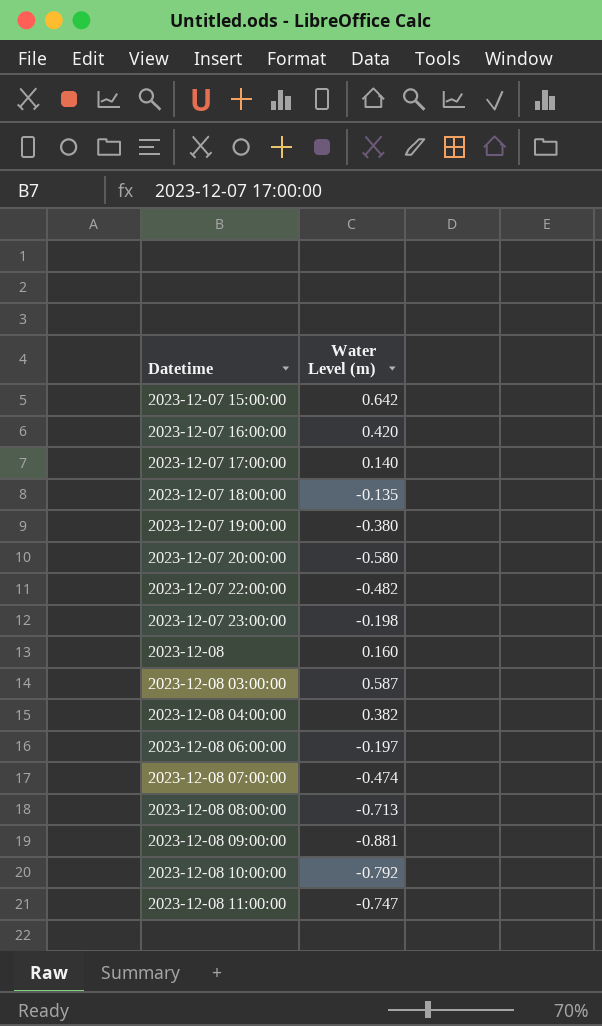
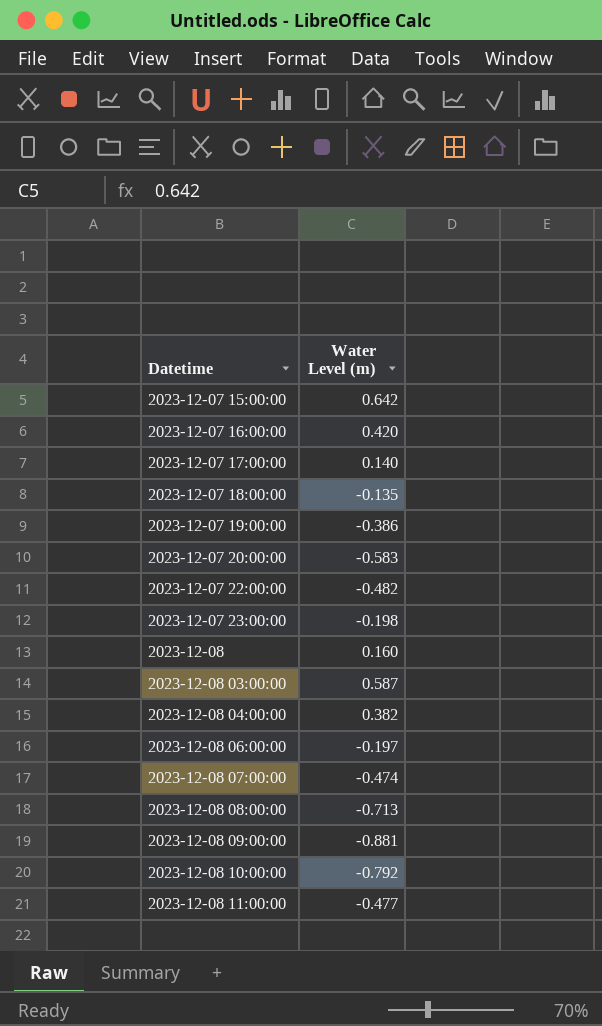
2023-12-07 19:00:00 | Water Level (m): -0.380 -> -0.386
2023-12-07 20:00:00 | Water Level (m): -0.580 -> -0.583
2023-12-08 11:00:00 | Water Level (m): -0.747 -> -0.477

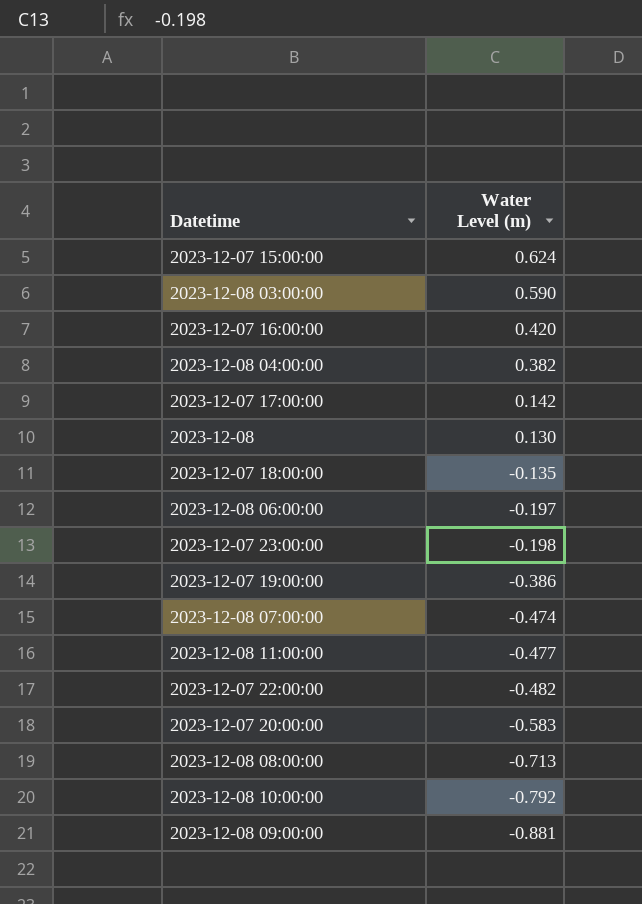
row order: Datetime ascending -> Water Level (m) descending
2023-12-07 15:00:00 | Water Level (m): 0.642 -> 0.624
2023-12-08 03:00:00 | Water Level (m): 0.587 -> 0.590
2023-12-07 17:00:00 | Water Level (m): 0.140 -> 0.142
2023-12-08 | Water Level (m): 0.160 -> 0.130

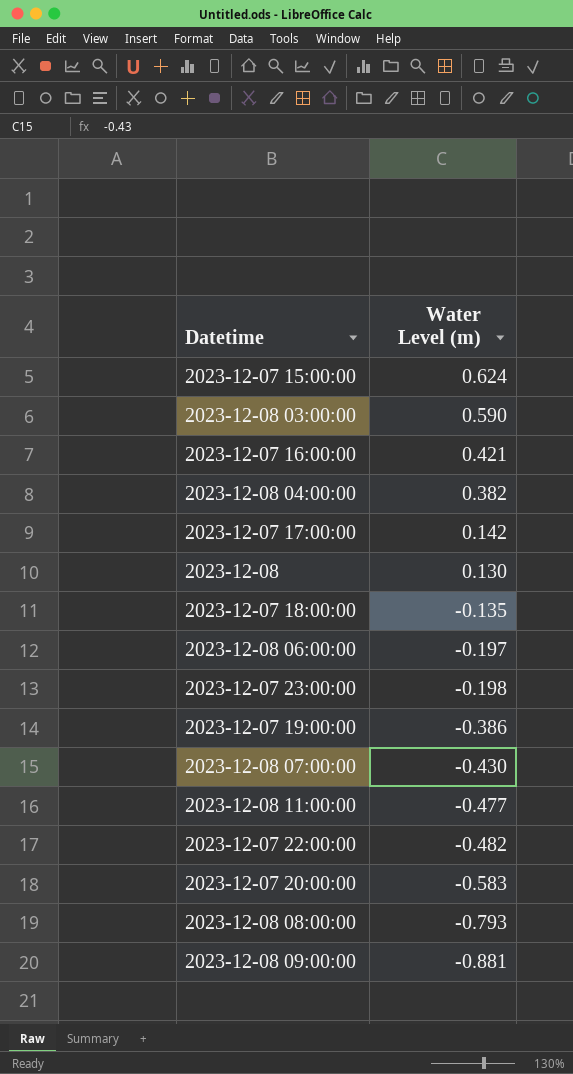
row 2023-12-08 10:00:00: -0.792 -> none
2023-12-07 16:00:00 | Water Level (m): 0.420 -> 0.421
2023-12-08 07:00:00 | Water Level (m): -0.474 -> -0.430
2023-12-08 08:00:00 | Water Level (m): -0.713 -> -0.793

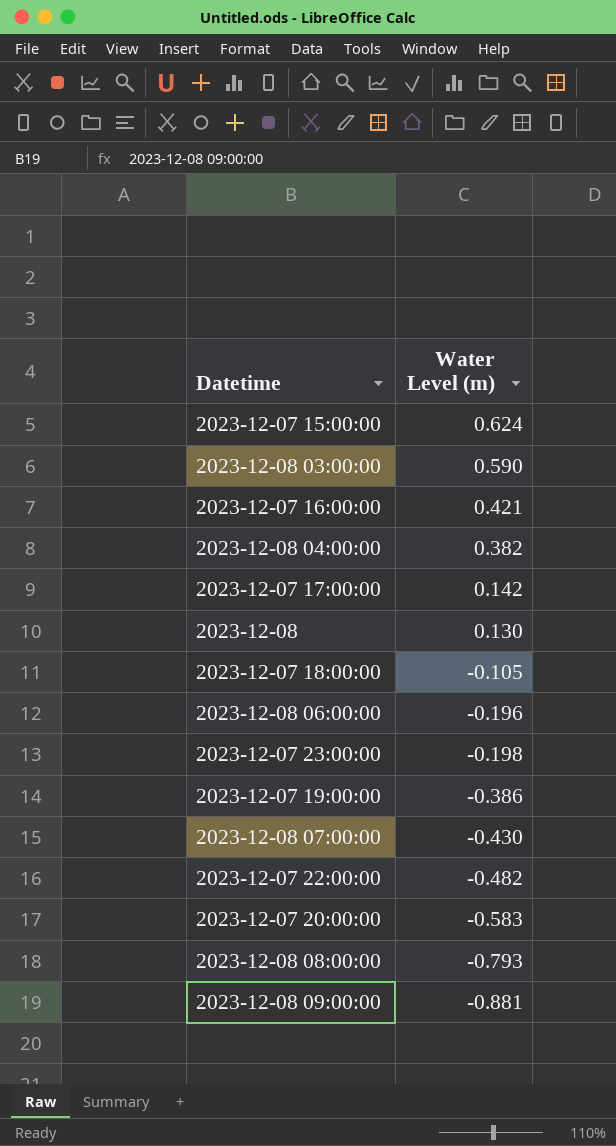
row 2023-12-08 11:00:00: -0.477 -> none
2023-12-07 18:00:00 | Water Level (m): -0.135 -> -0.105
2023-12-08 06:00:00 | Water Level (m): -0.197 -> -0.196

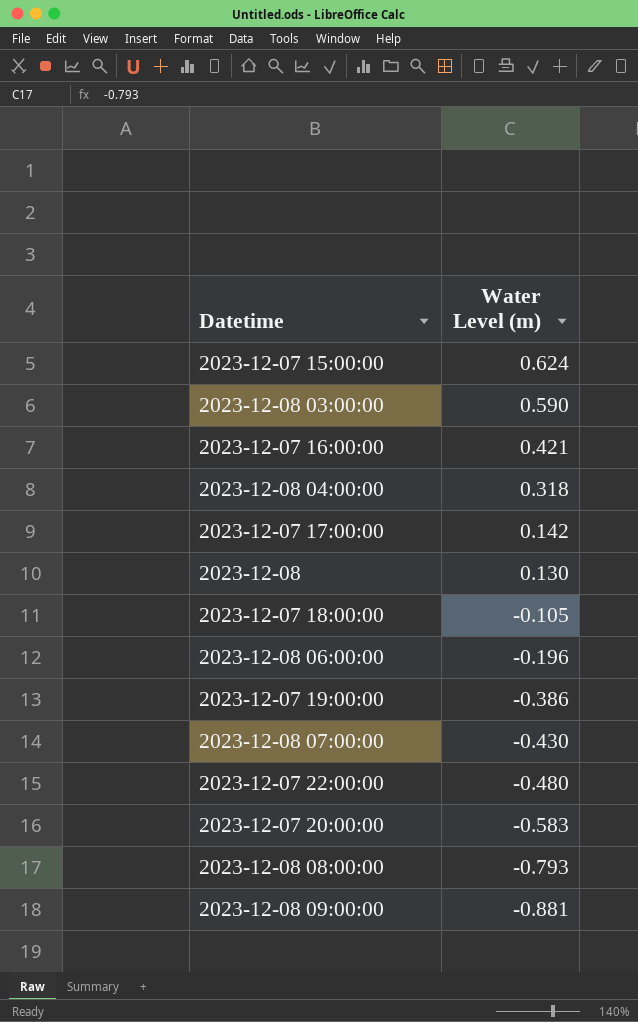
row 2023-12-07 23:00:00: -0.198 -> none
2023-12-08 04:00:00 | Water Level (m): 0.382 -> 0.318
2023-12-07 22:00:00 | Water Level (m): -0.482 -> -0.480

